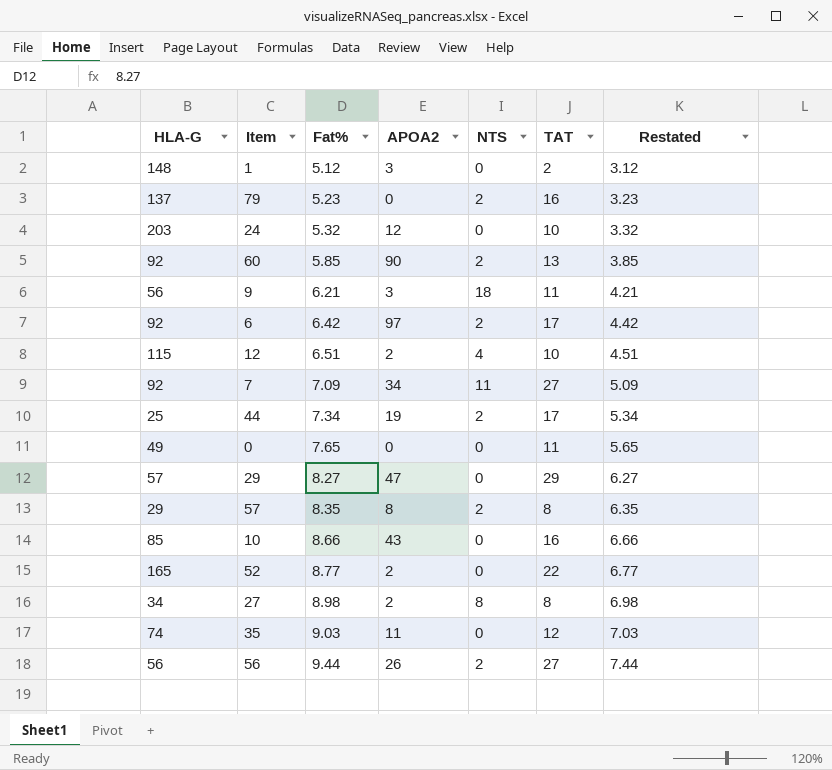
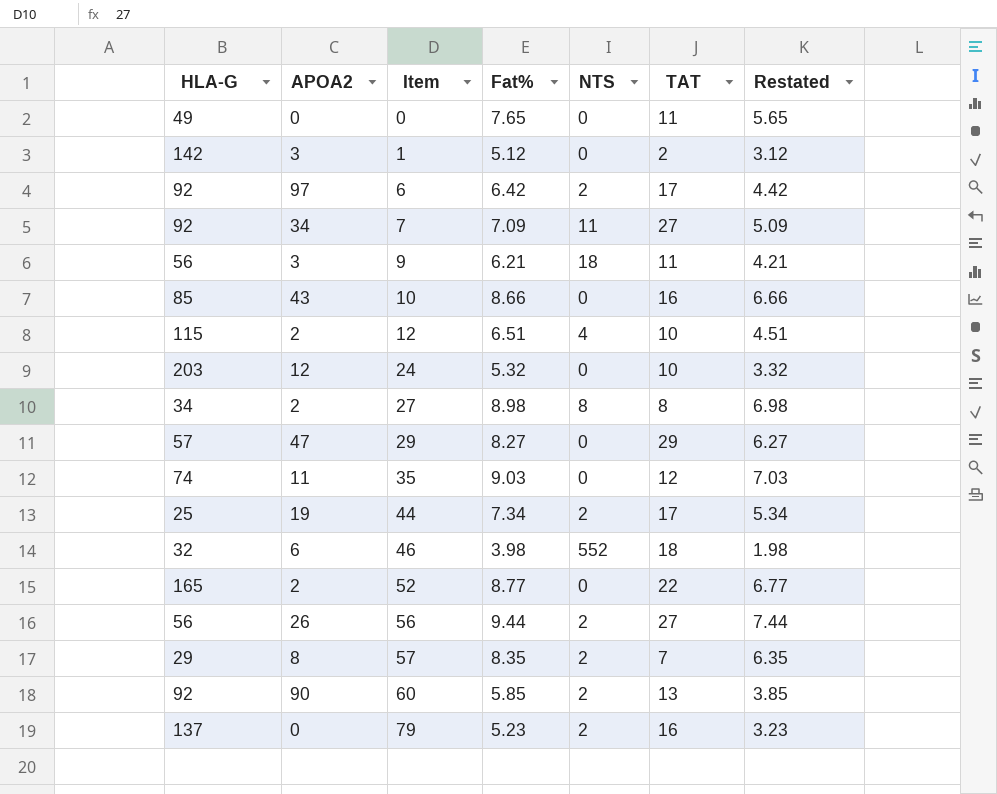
row order: Fat% ascending -> Item ascending
column APOA2 | position: 4 -> 2
1 | HLA-G: 148 -> 142
row 46: none -> 32 | 6 | 3.98 | 552 | 18 | 1.98
57 | TAT: 8 -> 7

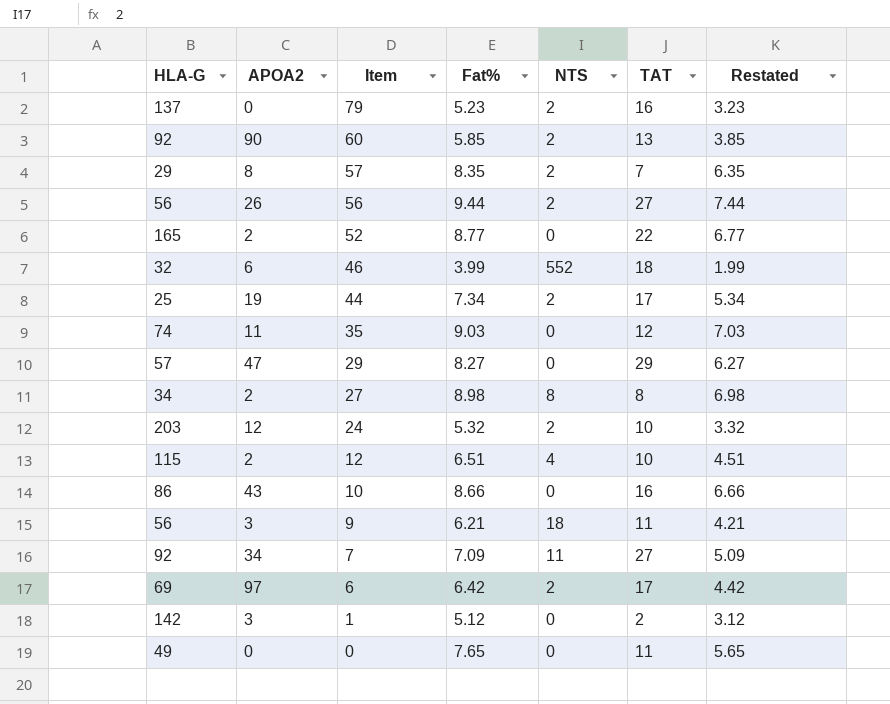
row order: Item ascending -> Item descending
46 | Fat%: 3.98 -> 3.99
46 | Restated: 1.98 -> 1.99
24 | NTS: 0 -> 2
10 | HLA-G: 85 -> 86
6 | HLA-G: 92 -> 69

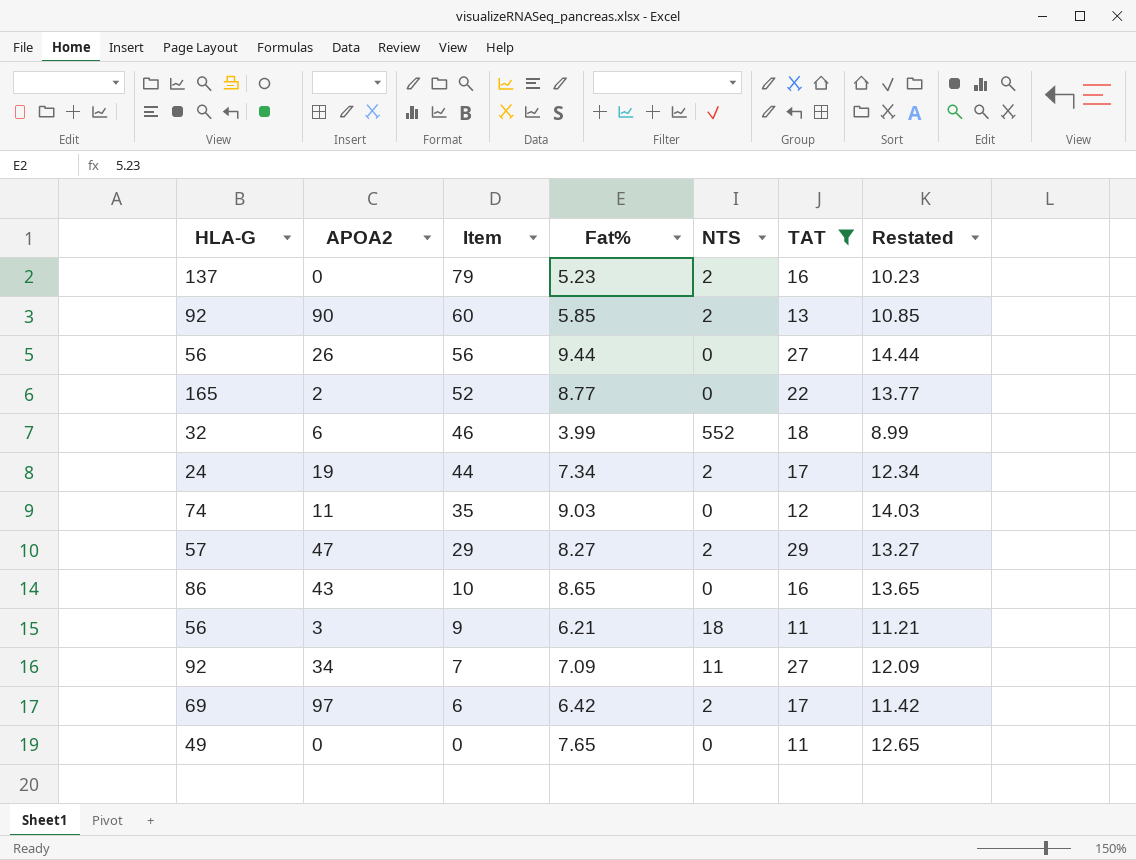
filter: none -> TAT >= 11
column Restated | formula: [Fat%] - 2 -> [Fat%] + 5
56 | NTS: 2 -> 0
44 | HLA-G: 25 -> 24
29 | NTS: 0 -> 2
10 | Fat%: 8.66 -> 8.65

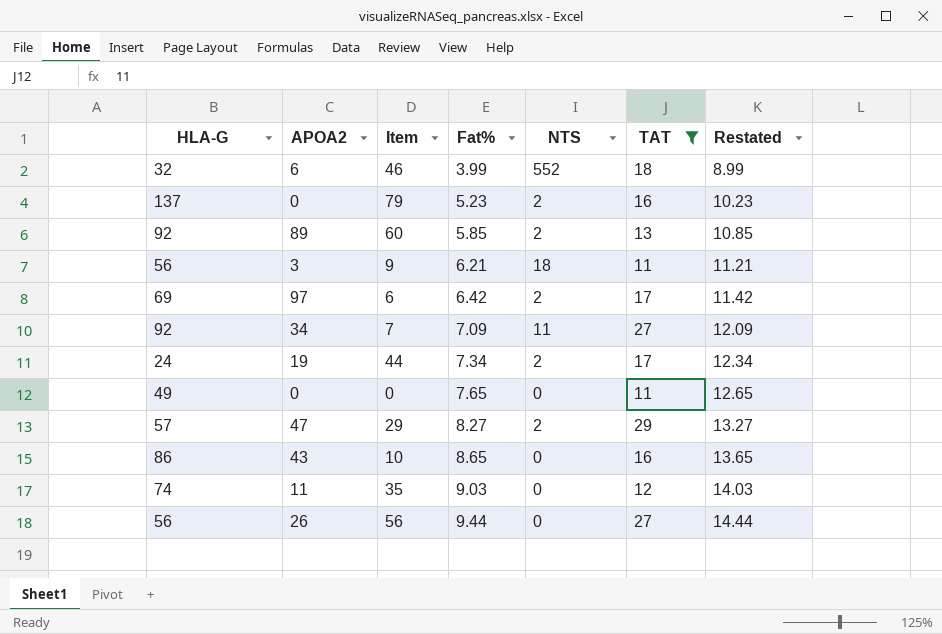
row order: Item descending -> Fat% ascending
row 52: 165 | 2 | 8.77 | 0 | 22 | 13.77 -> none
60 | APOA2: 90 -> 89

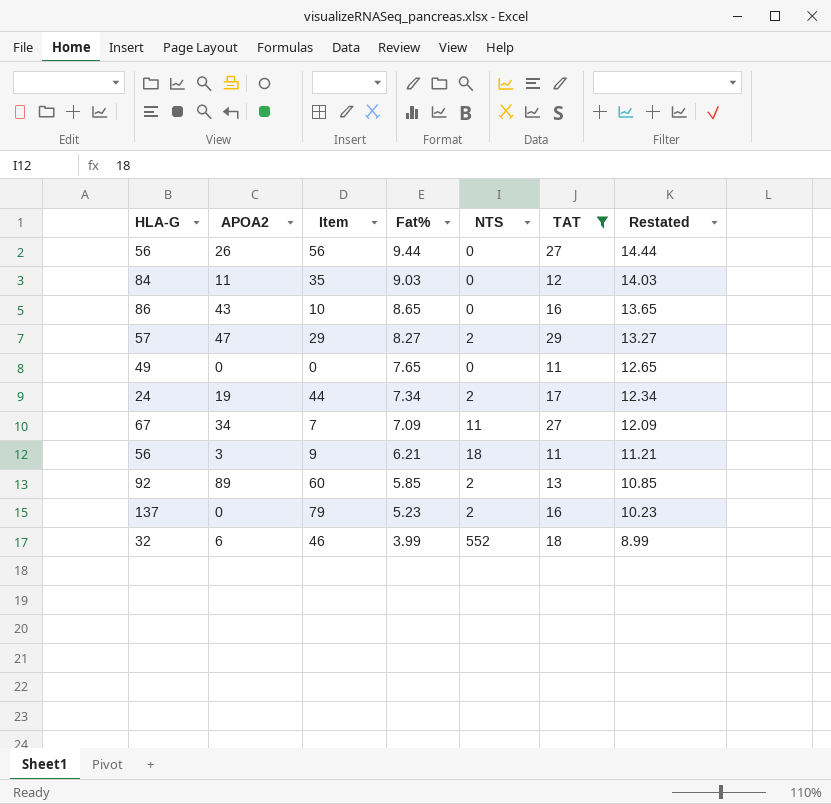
row order: Fat% ascending -> Fat% descending
row 6: 69 | 97 | 6.42 | 2 | 17 | 11.42 -> none
35 | HLA-G: 74 -> 84
7 | HLA-G: 92 -> 67

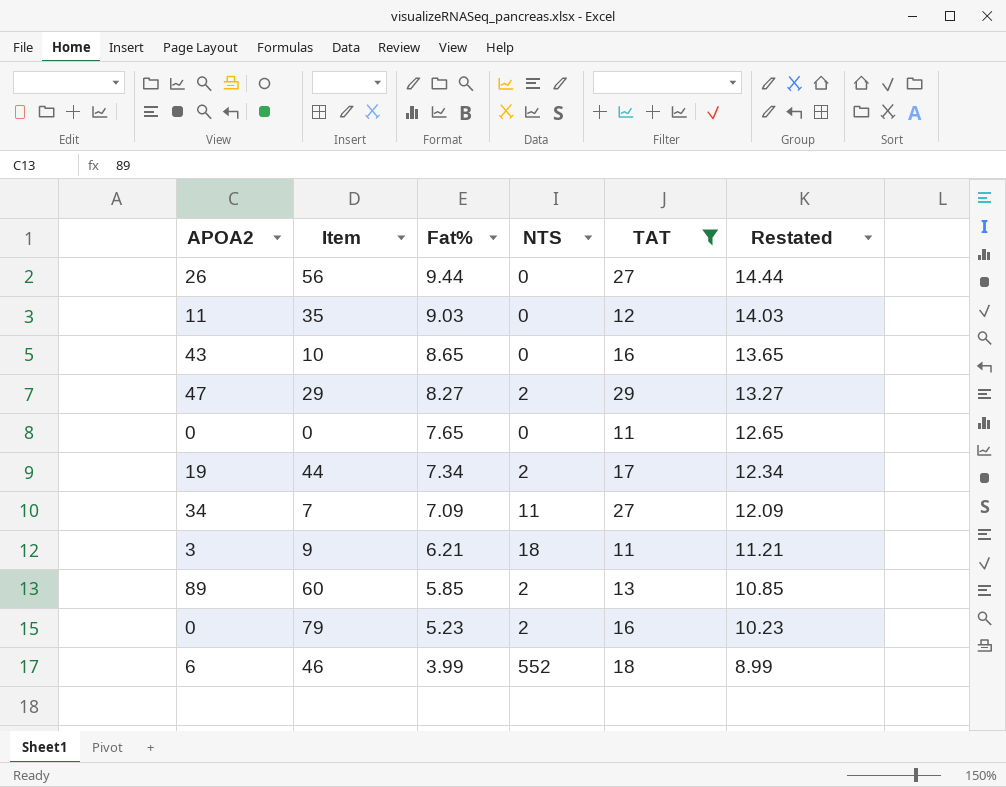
column HLA-G | position: 1 -> none

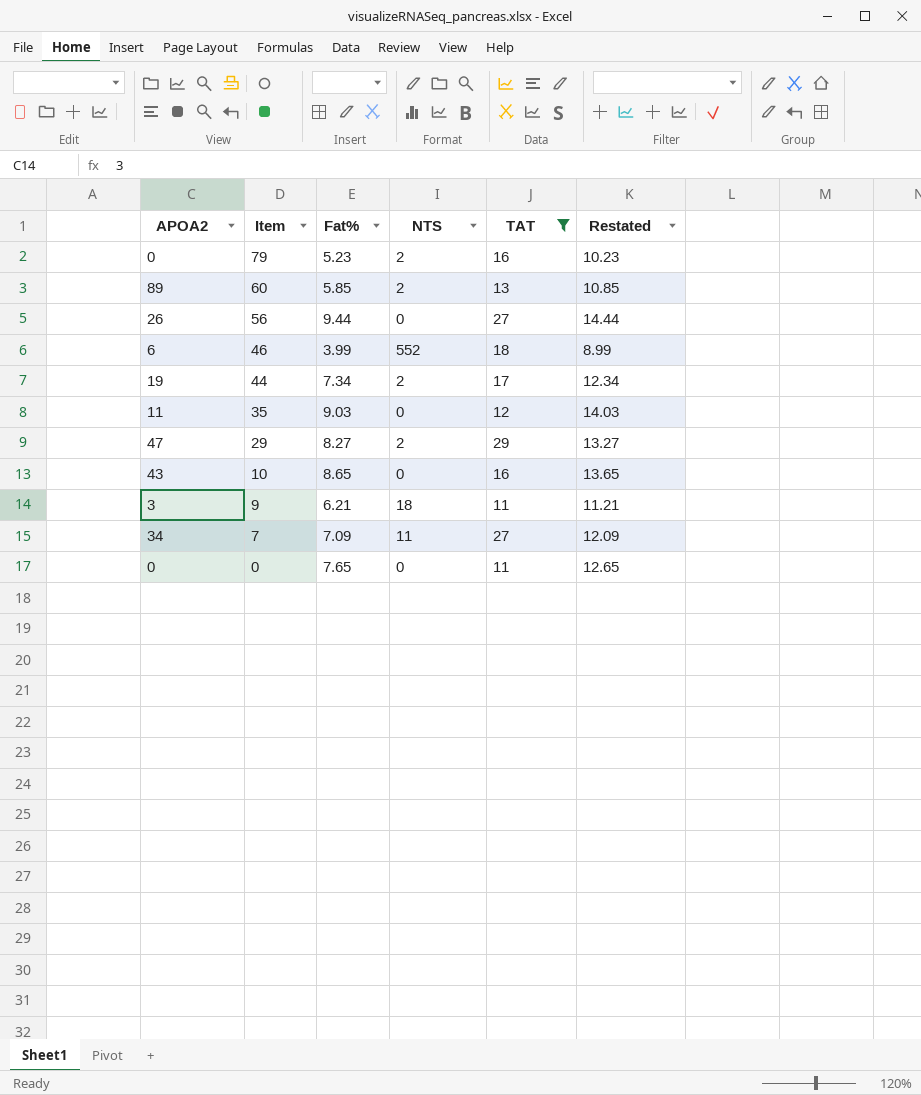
row order: Fat% descending -> Item descending

